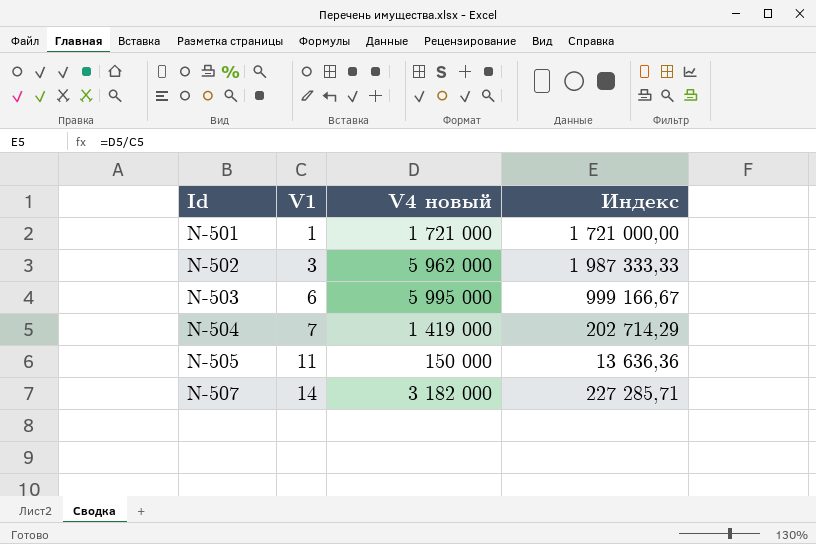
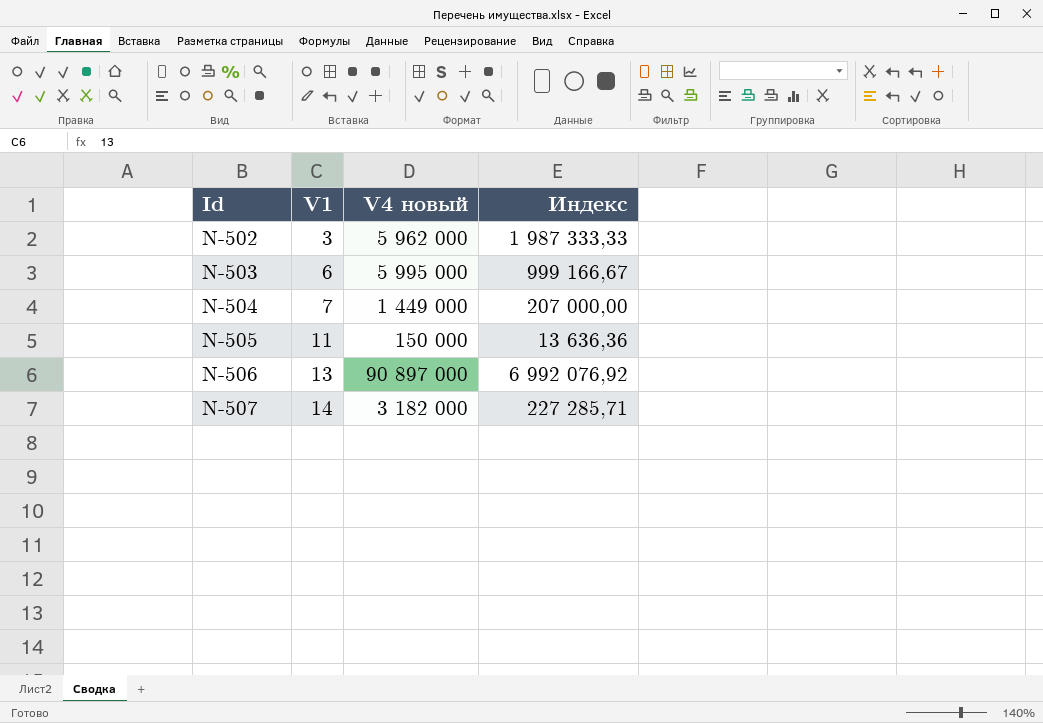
row N-501: 1 | 1 721 000 | 1 721 000,00 -> none
N-504 | V4 новый: 1 419 000 -> 1 449 000
N-504 | Индекс: 202 714,29 -> 207 000,00
row N-506: none -> 13 | 90 897 000 | 6 992 076,92

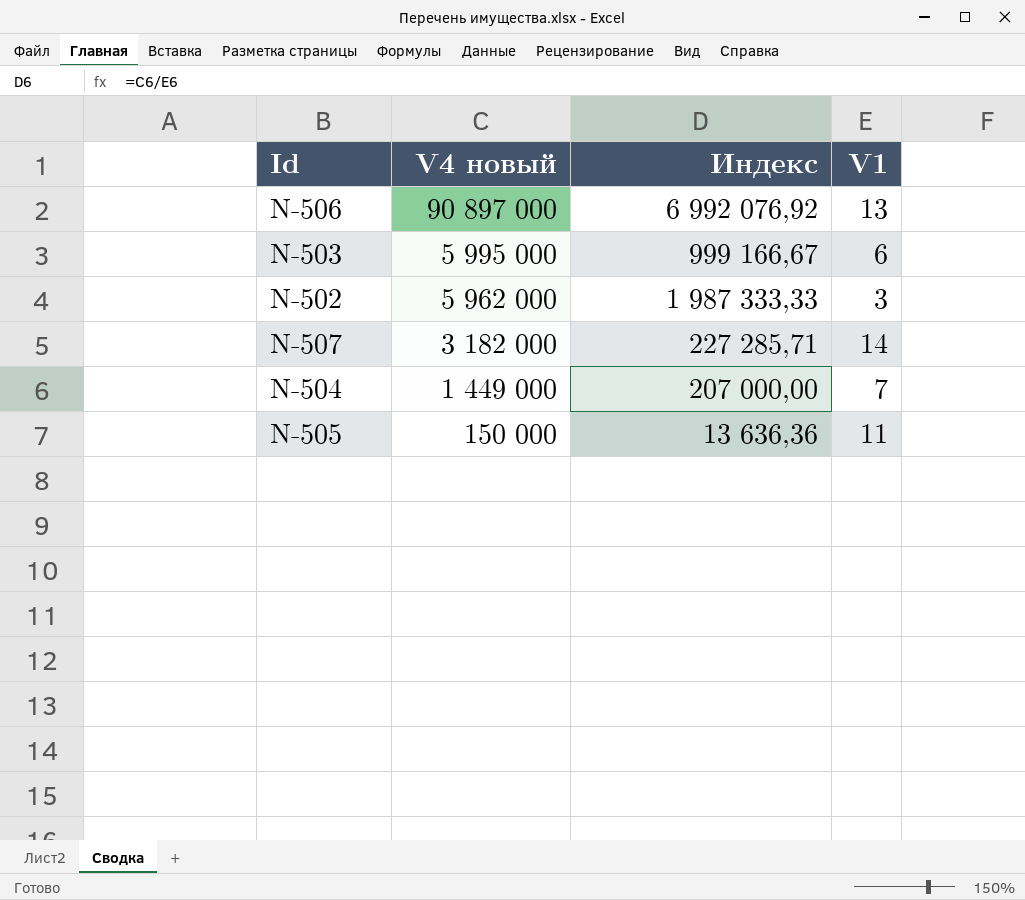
row order: Id ascending -> V4 новый descending
column V1 | position: 2 -> 4

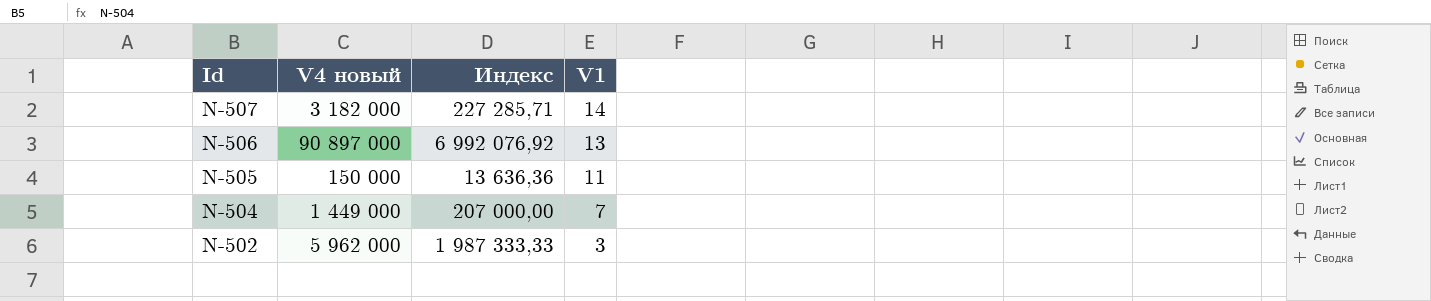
row order: V4 новый descending -> Id descending
row N-503: 5 995 000 | 999 166,67 | 6 -> none

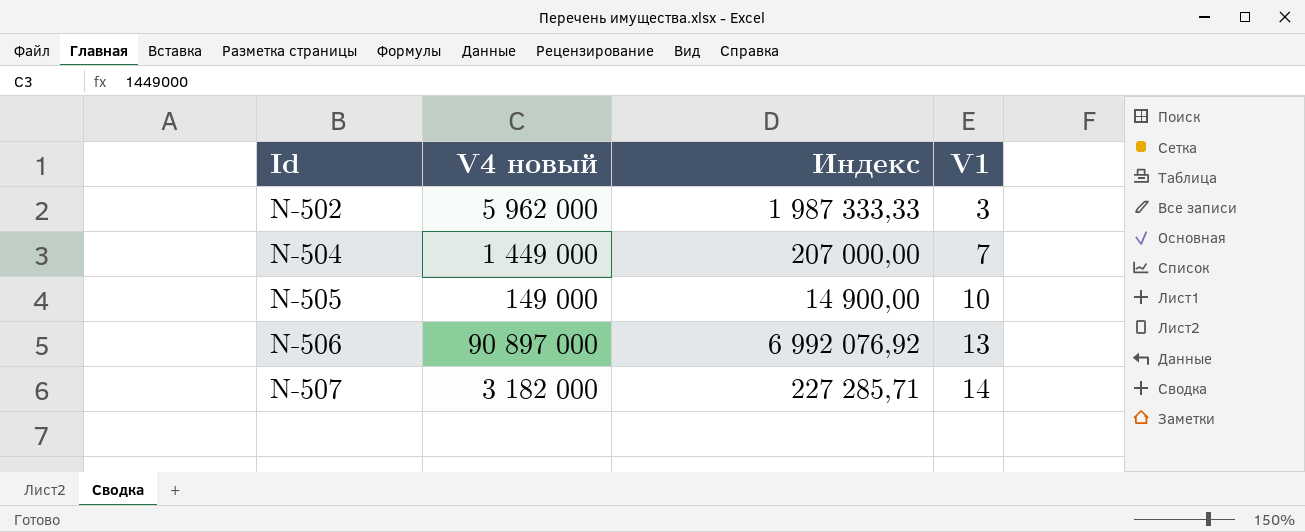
row order: Id descending -> Id ascending
N-505 | V4 новый: 150 000 -> 149 000
N-505 | Индекс: 13 636,36 -> 14 900,00
N-505 | V1: 11 -> 10

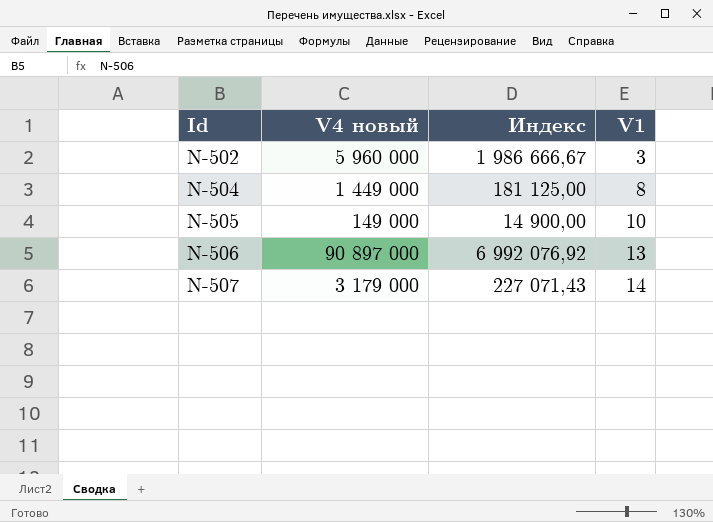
N-502 | V4 новый: 5 962 000 -> 5 960 000
N-502 | Индекс: 1 987 333,33 -> 1 986 666,67
N-504 | Индекс: 207 000,00 -> 181 125,00
N-504 | V1: 7 -> 8
N-507 | V4 новый: 3 182 000 -> 3 179 000
N-507 | Индекс: 227 285,71 -> 227 071,43

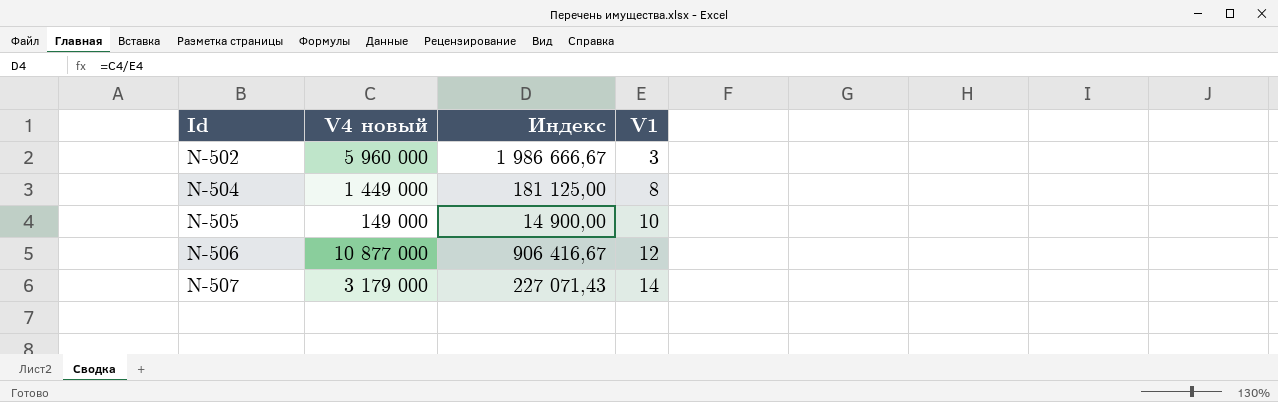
N-506 | V4 новый: 90 897 000 -> 10 877 000
N-506 | Индекс: 6 992 076,92 -> 906 416,67
N-506 | V1: 13 -> 12

